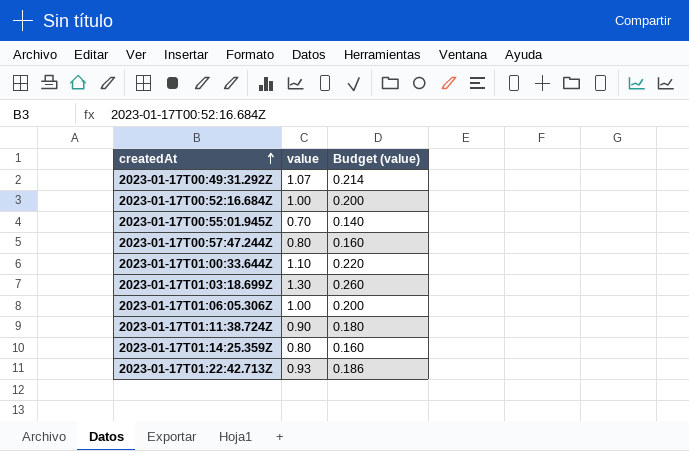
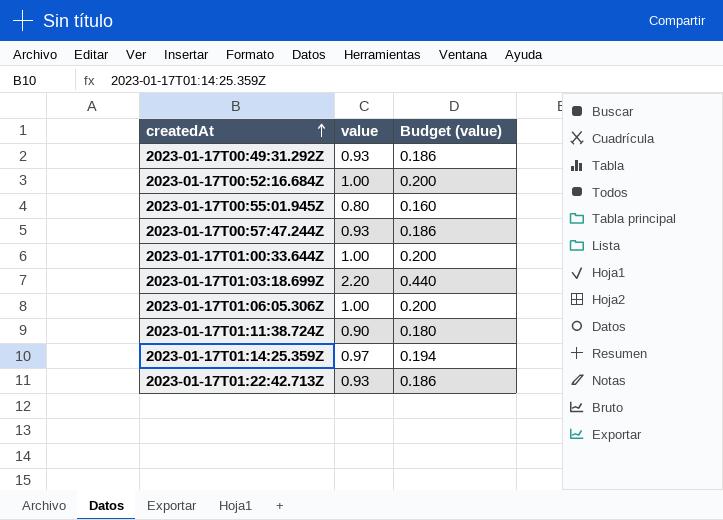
2023-01-17T00:49:31.292Z | value: 1.07 -> 0.93
2023-01-17T00:49:31.292Z | Budget (value): 0.214 -> 0.186
2023-01-17T00:55:01.945Z | value: 0.70 -> 0.80
2023-01-17T00:55:01.945Z | Budget (value): 0.140 -> 0.160
2023-01-17T00:57:47.244Z | value: 0.80 -> 0.93
2023-01-17T00:57:47.244Z | Budget (value): 0.160 -> 0.186
2023-01-17T01:00:33.644Z | value: 1.10 -> 1.00
2023-01-17T01:00:33.644Z | Budget (value): 0.220 -> 0.200
2023-01-17T01:03:18.699Z | value: 1.30 -> 2.20
2023-01-17T01:03:18.699Z | Budget (value): 0.260 -> 0.440
2023-01-17T01:14:25.359Z | value: 0.80 -> 0.97
2023-01-17T01:14:25.359Z | Budget (value): 0.160 -> 0.194

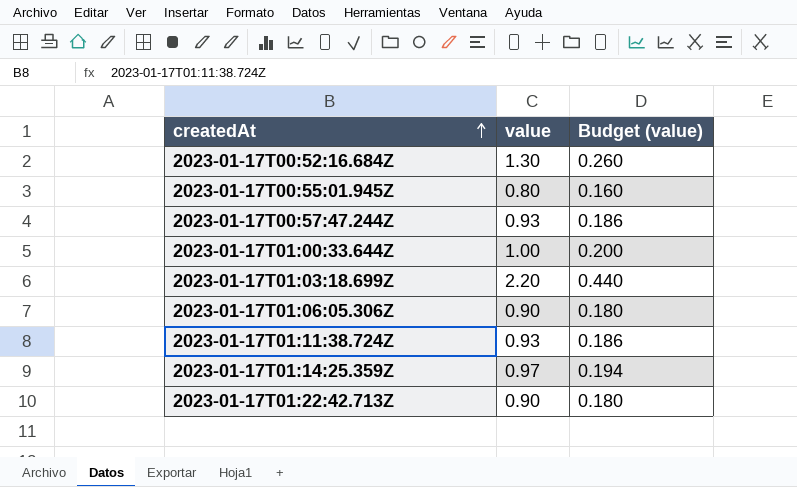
row 2023-01-17T00:49:31.292Z: 0.93 | 0.186 -> none
2023-01-17T00:52:16.684Z | value: 1.00 -> 1.30
2023-01-17T00:52:16.684Z | Budget (value): 0.200 -> 0.260
2023-01-17T01:06:05.306Z | value: 1.00 -> 0.90
2023-01-17T01:06:05.306Z | Budget (value): 0.200 -> 0.180
2023-01-17T01:11:38.724Z | value: 0.90 -> 0.93
2023-01-17T01:11:38.724Z | Budget (value): 0.180 -> 0.186
2023-01-17T01:22:42.713Z | value: 0.93 -> 0.90
2023-01-17T01:22:42.713Z | Budget (value): 0.186 -> 0.180

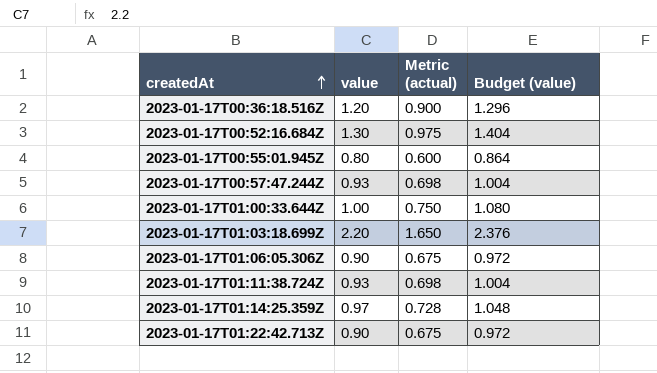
column Metric (actual) | formula: none -> [value] * 0.75
column Budget (value) | formula: [value] * 0.2 -> [value] * 1.08
row 2023-01-17T00:36:18.516Z: none -> 1.20 | 0.900 | 1.296

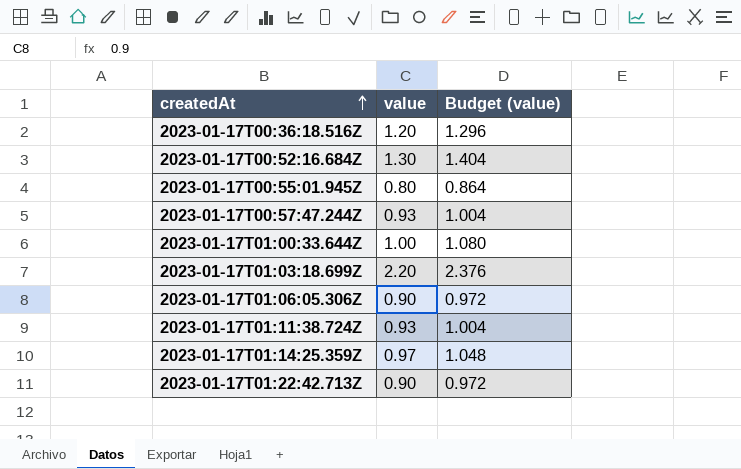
column Metric (actual) | formula: [value] * 0.75 -> none

